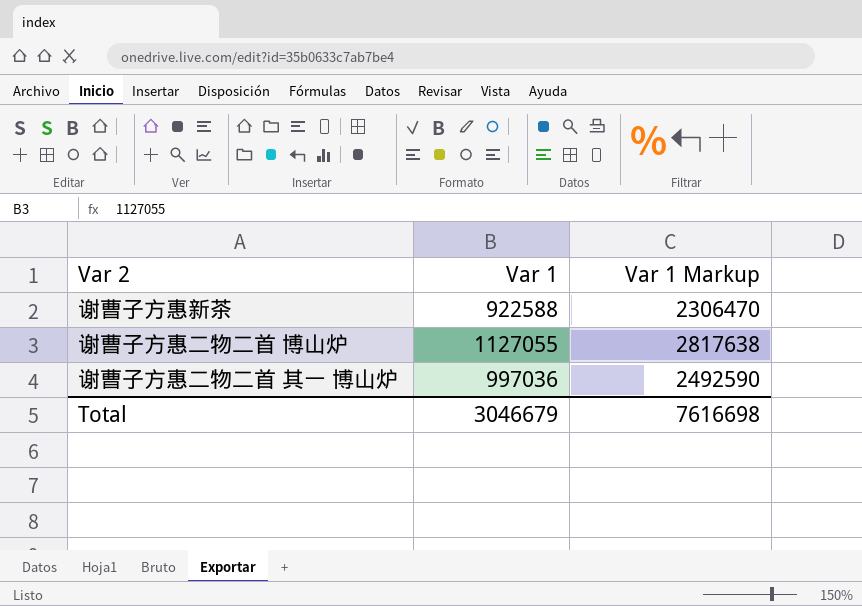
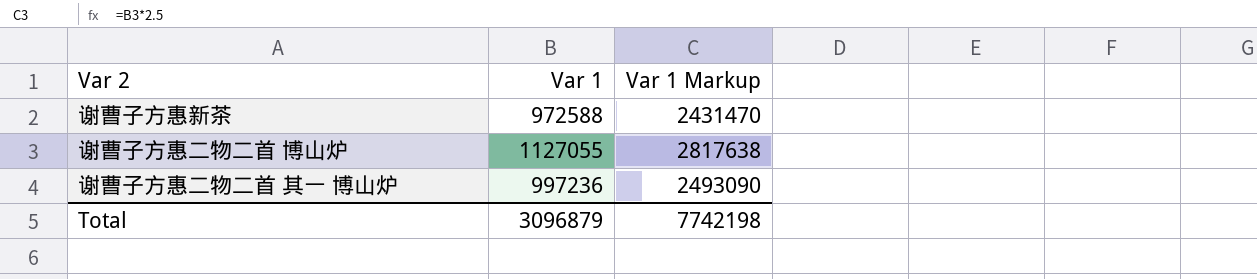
谢曹子方惠新茶 | Var 1: 922588 -> 972588
谢曹子方惠新茶 | Var 1 Markup: 2306470 -> 2431470
谢曹子方惠二物二首 其一 博山炉 | Var 1: 997036 -> 997236
谢曹子方惠二物二首 其一 博山炉 | Var 1 Markup: 2492590 -> 2493090
Total | Var 1: 3046679 -> 3096879
Total | Var 1 Markup: 7616698 -> 7742198

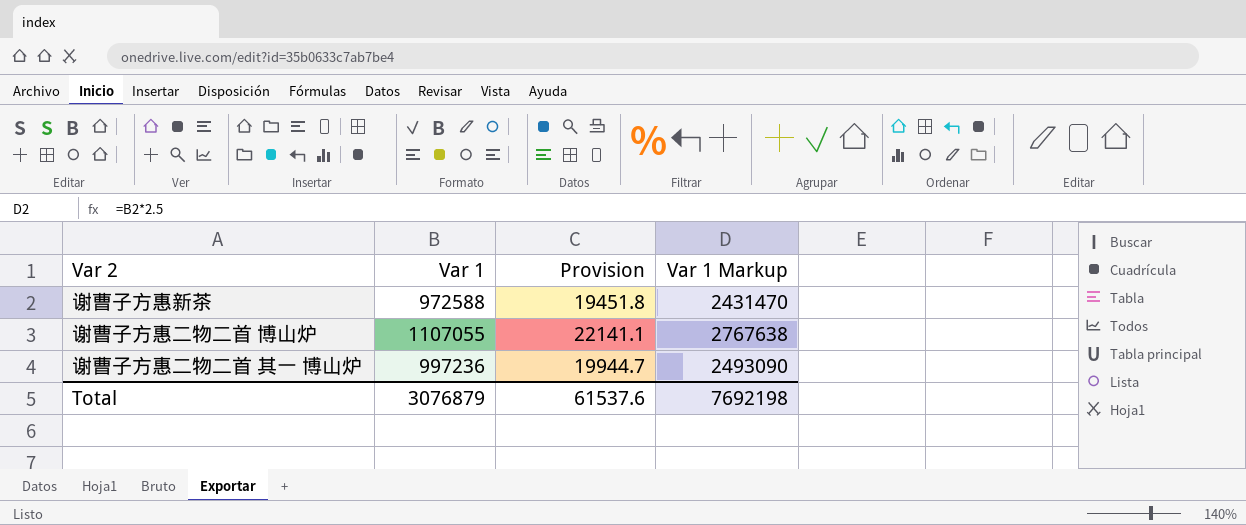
column Provision | formula: none -> [Var 1] * 0.02
谢曹子方惠二物二首 博山炉 | Var 1: 1127055 -> 1107055
谢曹子方惠二物二首 博山炉 | Var 1 Markup: 2817638 -> 2767638
Total | Var 1: 3096879 -> 3076879
Total | Var 1 Markup: 7742198 -> 7692198

